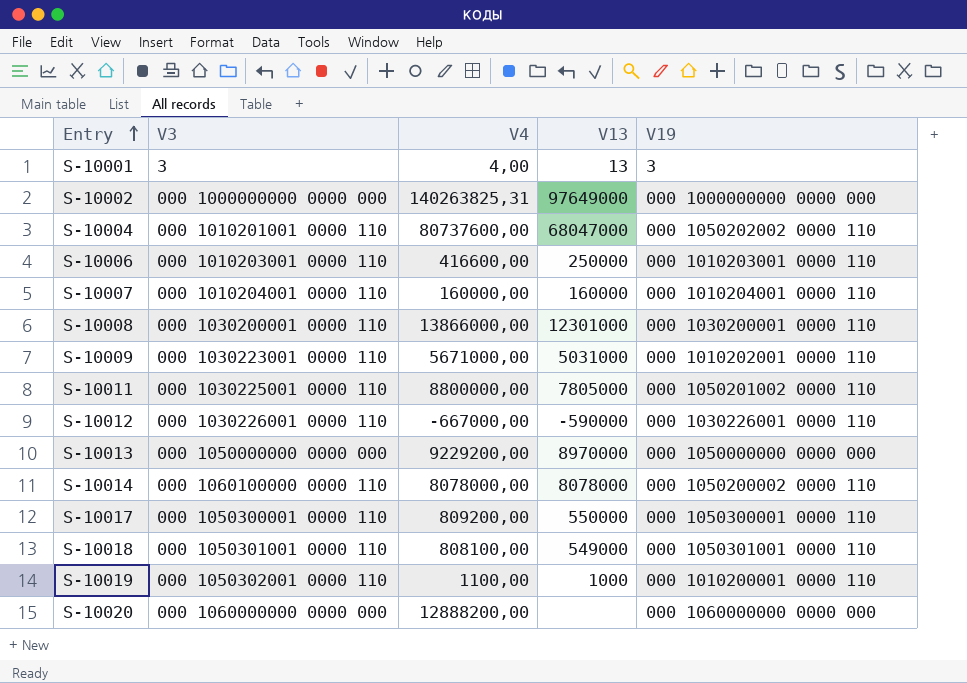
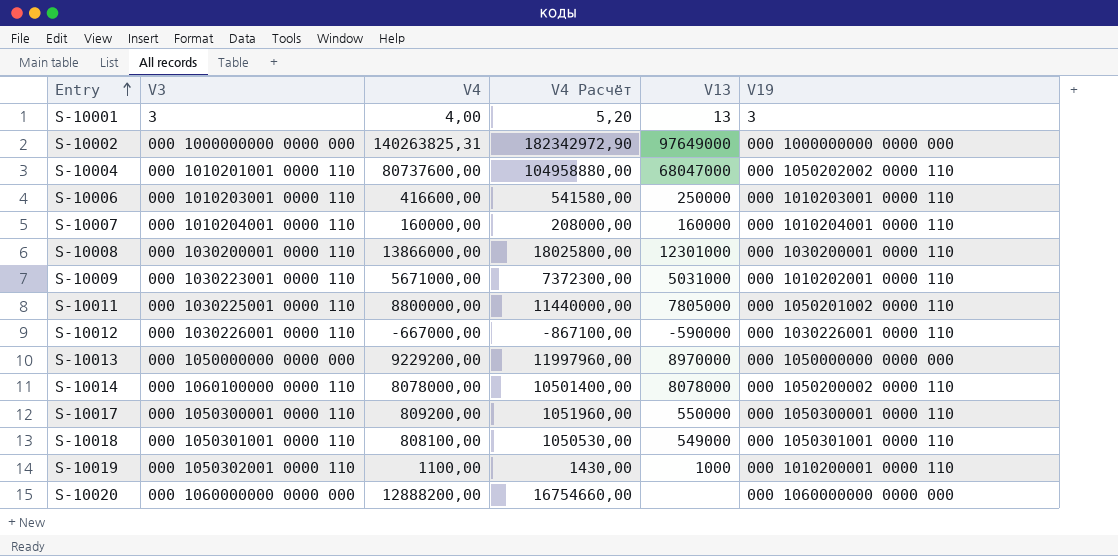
column V4 Расчёт | formula: none -> [V4] * 1,3

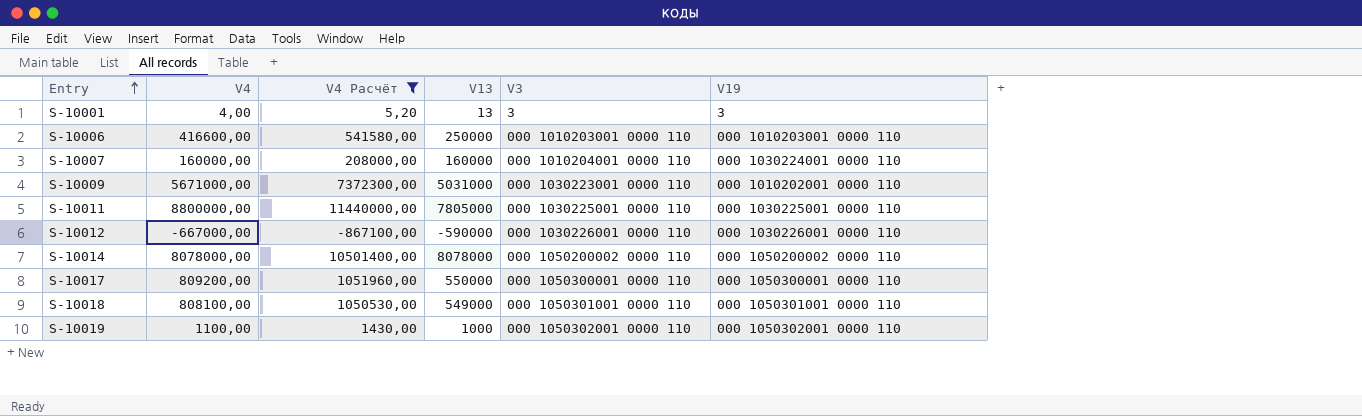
filter: none -> V4 Расчёт <= 11440000,00
column V3 | position: 2 -> 5
S-10007 | V19: 000 1010204001 0000 110 -> 000 1030224001 0000 110
S-10011 | V19: 000 1050201002 0000 110 -> 000 1030225001 0000 110
S-10014 | V3: 000 1060100000 0000 110 -> 000 1050200002 0000 110
S-10019 | V19: 000 1010200001 0000 110 -> 000 1050302001 0000 110

